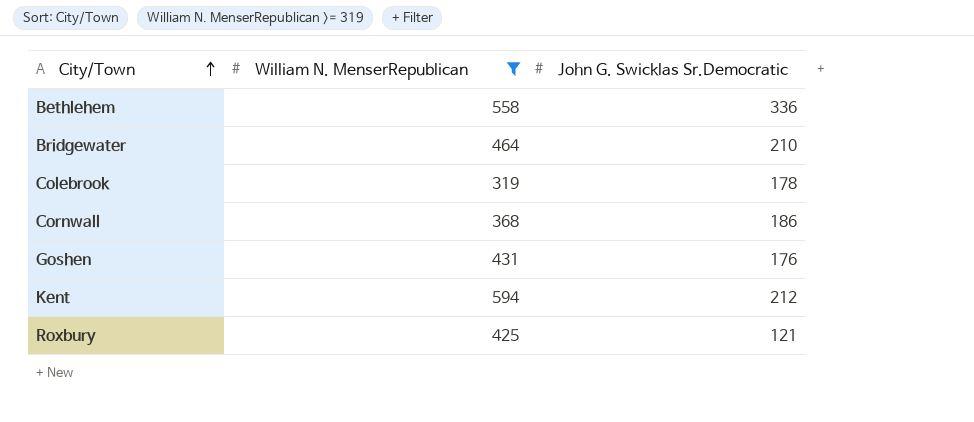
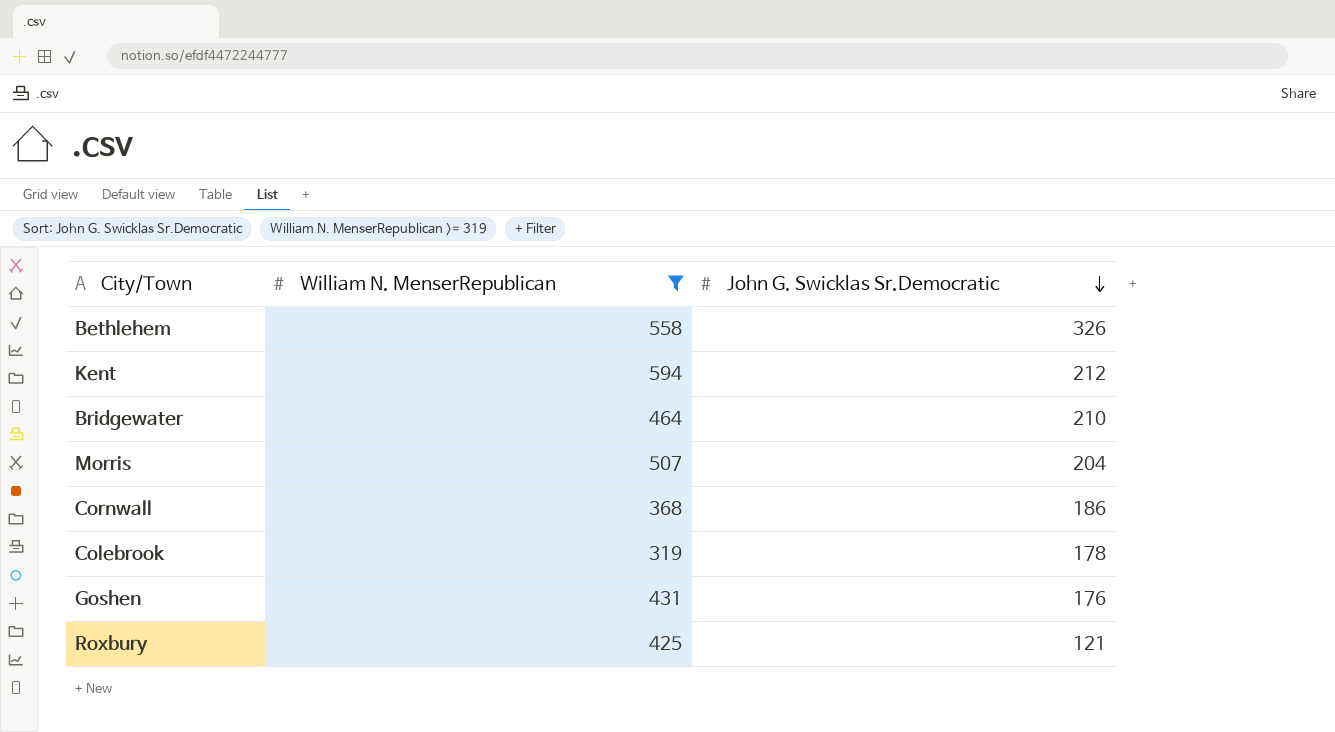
row order: City/Town ascending -> John G. Swicklas Sr.Democratic descending
Bethlehem | John G. Swicklas Sr.Democratic: 336 -> 326
row Morris: none -> 507 | 204

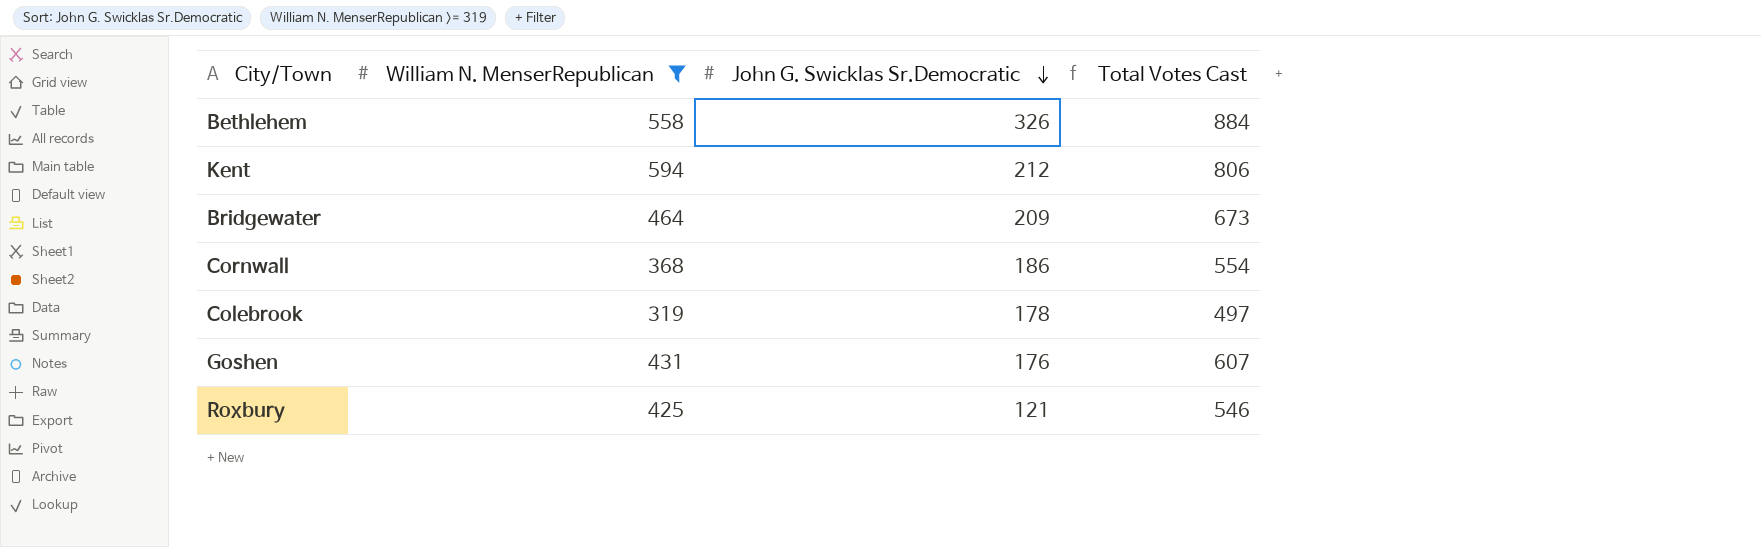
column Total Votes Cast | formula: none -> [William N. MenserRepublican] + [John G. Swicklas Sr.Democratic]
row Morris: 507 | 204 -> none
Bridgewater | John G. Swicklas Sr.Democratic: 210 -> 209

